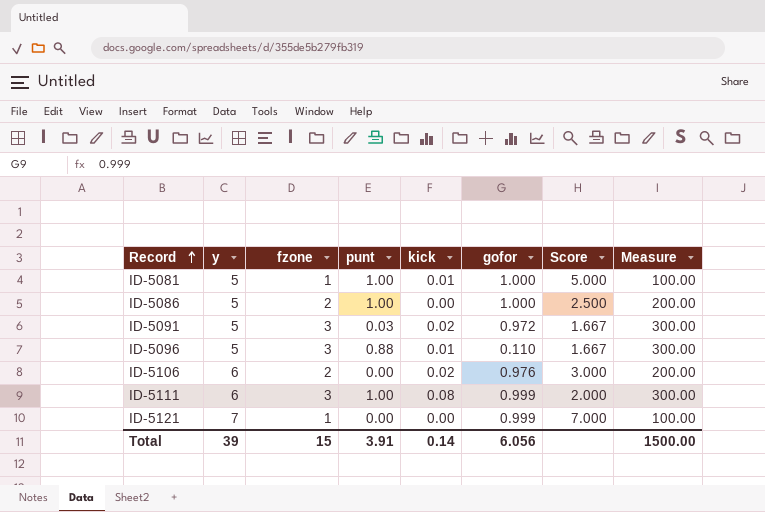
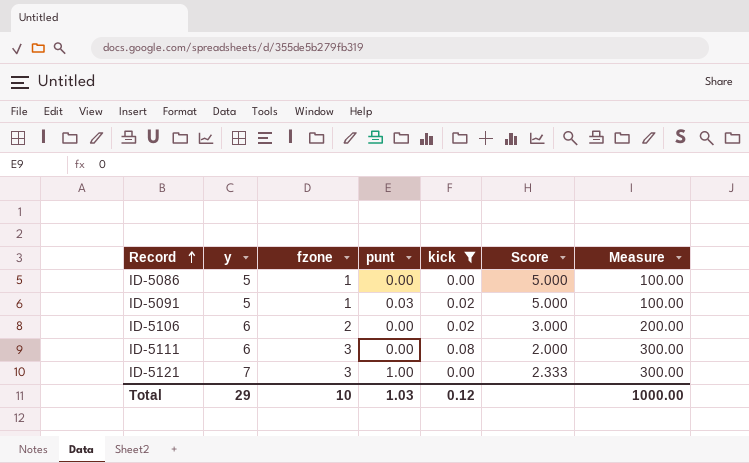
filter: none -> kick != 0.01
column gofor | position: 6 -> none
ID-5086 | fzone: 2 -> 1
ID-5086 | punt: 1.00 -> 0.00
ID-5086 | Score: 2.500 -> 5.000
ID-5086 | Measure: 200.00 -> 100.00
ID-5091 | fzone: 3 -> 1
ID-5091 | Score: 1.667 -> 5.000
ID-5091 | Measure: 300.00 -> 100.00
ID-5111 | punt: 1.00 -> 0.00
ID-5121 | fzone: 1 -> 3
ID-5121 | punt: 0.00 -> 1.00
ID-5121 | Score: 7.000 -> 2.333
ID-5121 | Measure: 100.00 -> 300.00
Total | y: 39 -> 29
Total | fzone: 15 -> 10
Total | punt: 3.91 -> 1.03
Total | kick: 0.14 -> 0.12
Total | Measure: 1500.00 -> 1000.00

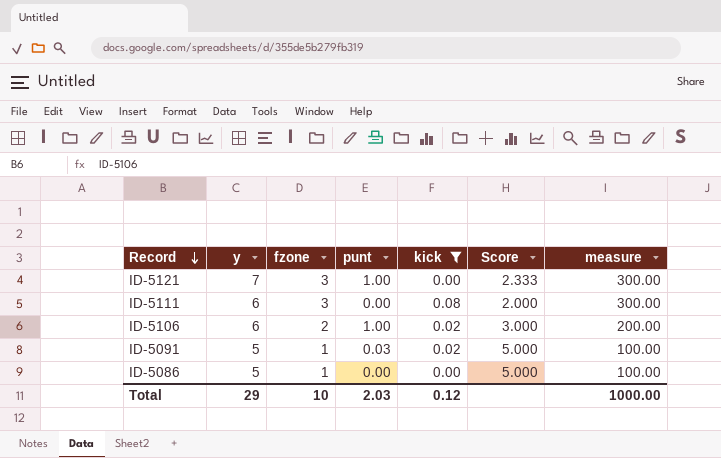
row order: Record ascending -> Record descending
column name: Measure -> measure
ID-5106 | punt: 0.00 -> 1.00
Total | punt: 1.03 -> 2.03

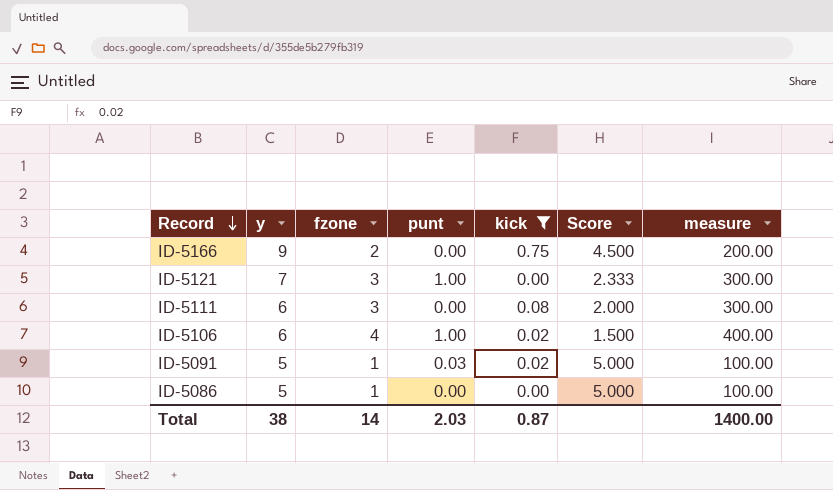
row ID-5166: none -> 9 | 2 | 0.00 | 0.75 | 4.500 | 200.00
ID-5106 | fzone: 2 -> 4
ID-5106 | Score: 3.000 -> 1.500
ID-5106 | measure: 200.00 -> 400.00
Total | y: 29 -> 38
Total | fzone: 10 -> 14
Total | kick: 0.12 -> 0.87
Total | measure: 1000.00 -> 1400.00

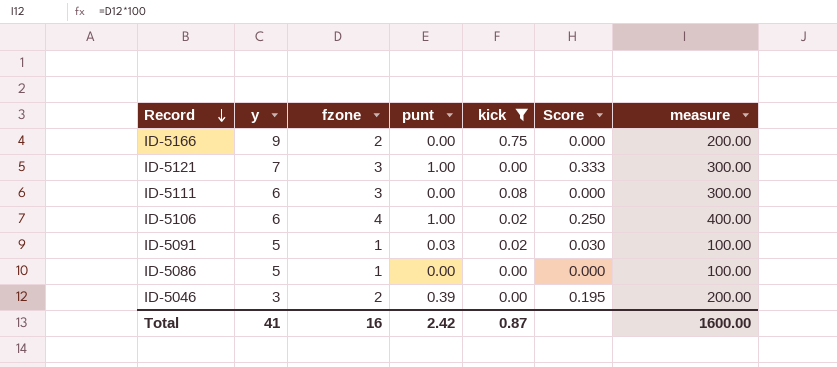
column Score | formula: [y] / [fzone] -> [punt] / [fzone]
row ID-5046: none -> 3 | 2 | 0.39 | 0.00 | 0.195 | 200.00
Total | y: 38 -> 41
Total | fzone: 14 -> 16
Total | punt: 2.03 -> 2.42
Total | measure: 1400.00 -> 1600.00

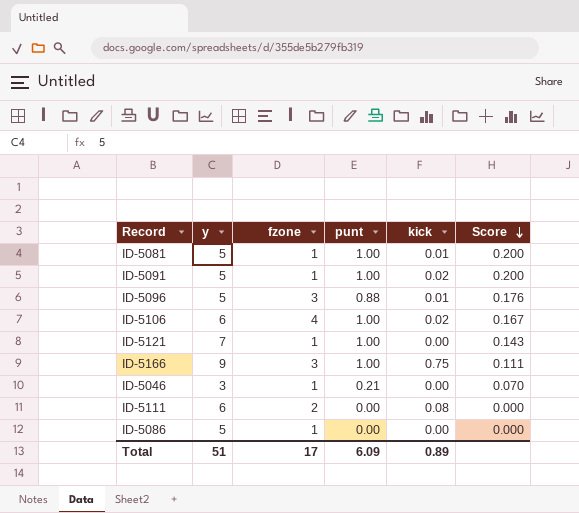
filter: kick != 0.01 -> none
row order: Record descending -> Score descending
column measure | formula: [fzone] * 100 -> none
column Score | formula: [punt] / [fzone] -> [punt] / [y]
ID-5091 | punt: 0.03 -> 1.00
ID-5121 | fzone: 3 -> 1
ID-5166 | fzone: 2 -> 3
ID-5166 | punt: 0.00 -> 1.00
ID-5046 | fzone: 2 -> 1
ID-5046 | punt: 0.39 -> 0.21
ID-5111 | fzone: 3 -> 2
Total | y: 41 -> 51
Total | fzone: 16 -> 17
Total | punt: 2.42 -> 6.09
Total | kick: 0.87 -> 0.89

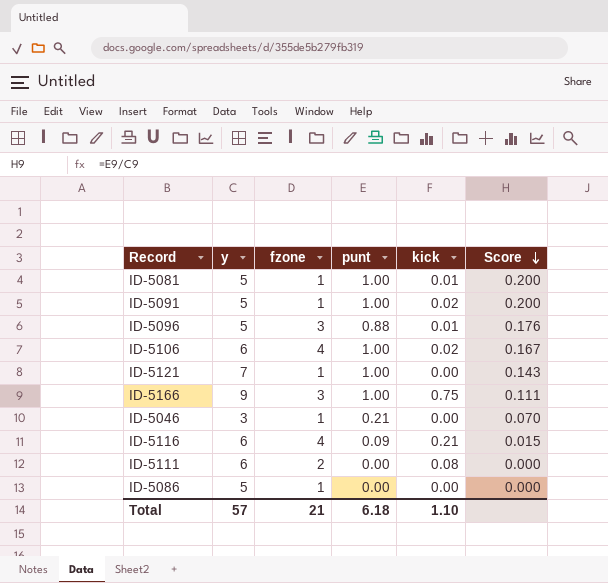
row ID-5116: none -> 6 | 4 | 0.09 | 0.21 | 0.015
Total | y: 51 -> 57
Total | fzone: 17 -> 21
Total | punt: 6.09 -> 6.18
Total | kick: 0.89 -> 1.10

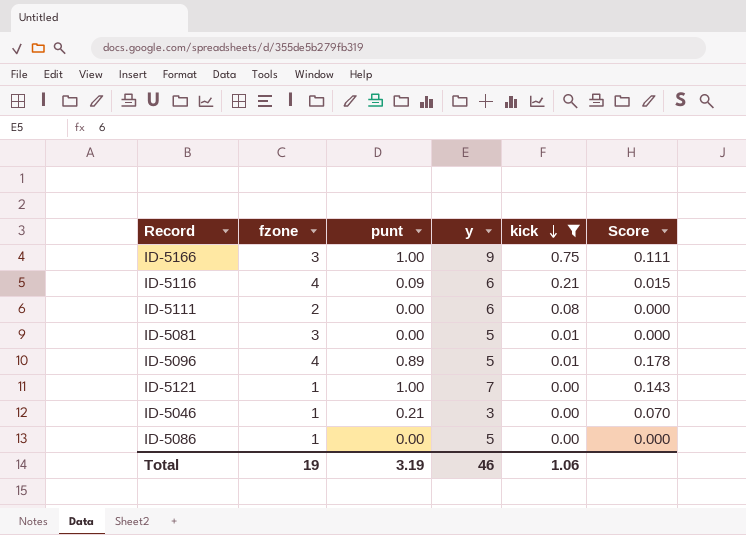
filter: none -> kick != 0.02
row order: Score descending -> kick descending
column y | position: 2 -> 4
ID-5081 | fzone: 1 -> 3
ID-5081 | punt: 1.00 -> 0.00
ID-5081 | Score: 0.200 -> 0.000
ID-5096 | fzone: 3 -> 4
ID-5096 | punt: 0.88 -> 0.89
ID-5096 | Score: 0.176 -> 0.178
Total | fzone: 21 -> 19
Total | punt: 6.18 -> 3.19
Total | y: 57 -> 46
Total | kick: 1.10 -> 1.06

